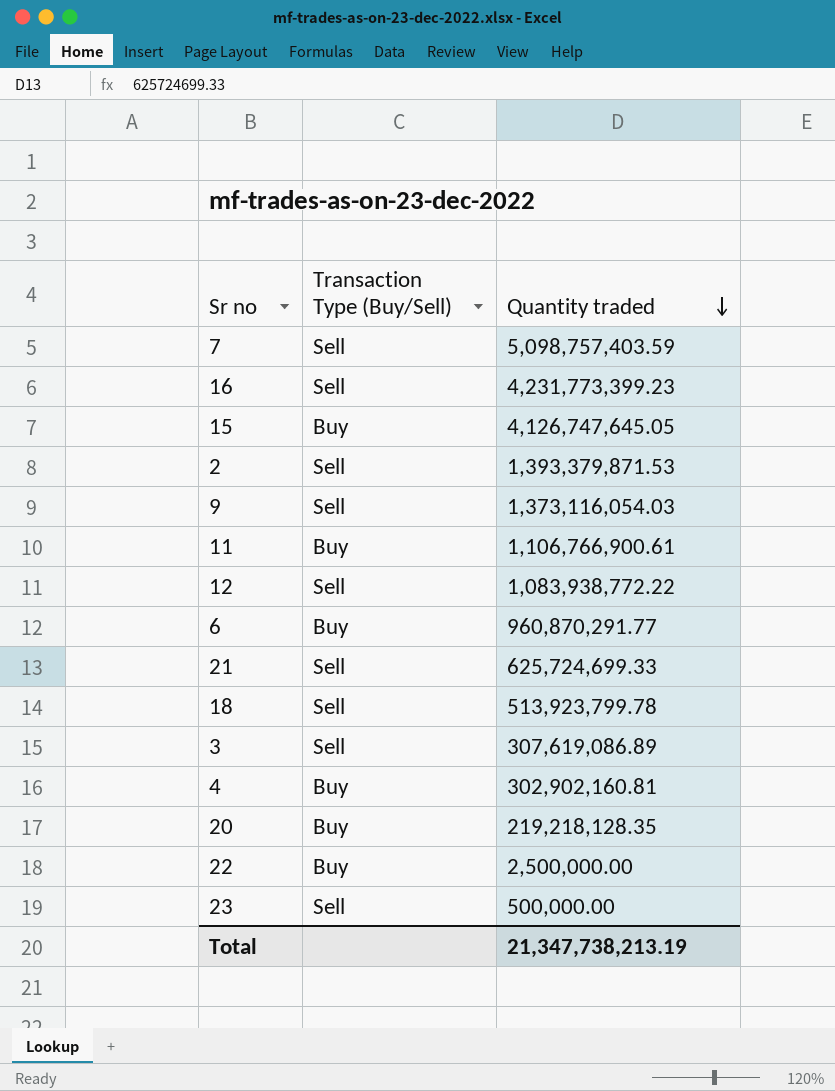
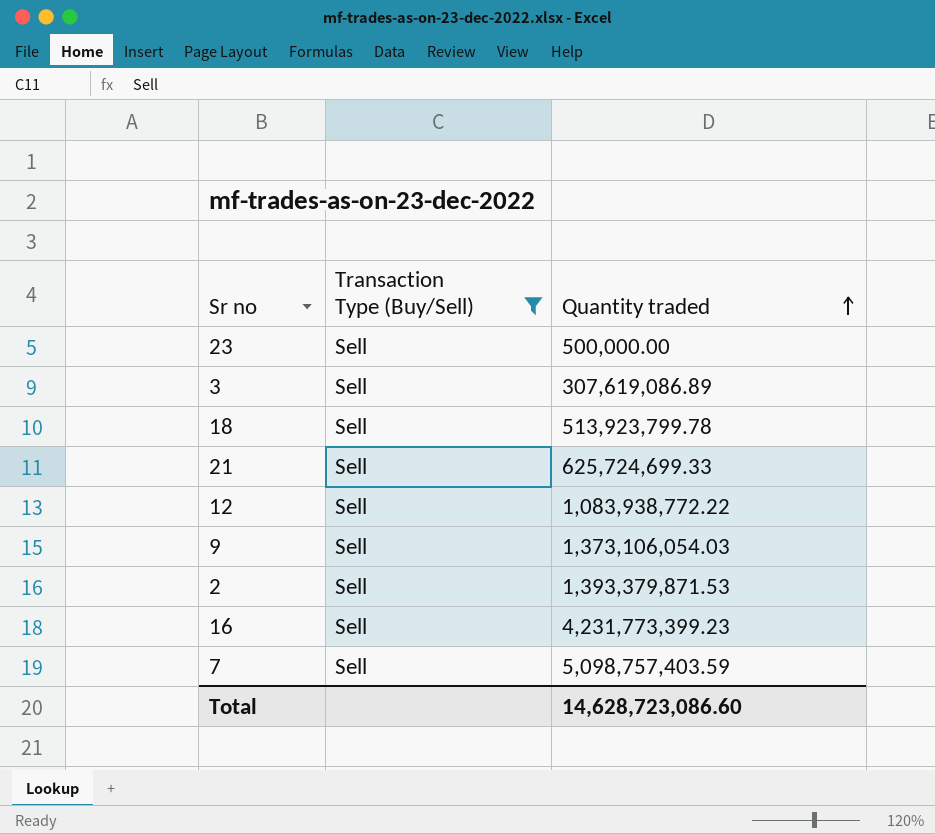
filter: none -> Transaction Type (Buy/Sell) = Sell
row order: Quantity traded descending -> Quantity traded ascending
9 | Quantity traded: 1,373,116,054.03 -> 1,373,106,054.03
Total | Quantity traded: 21,347,738,213.19 -> 14,628,723,086.60

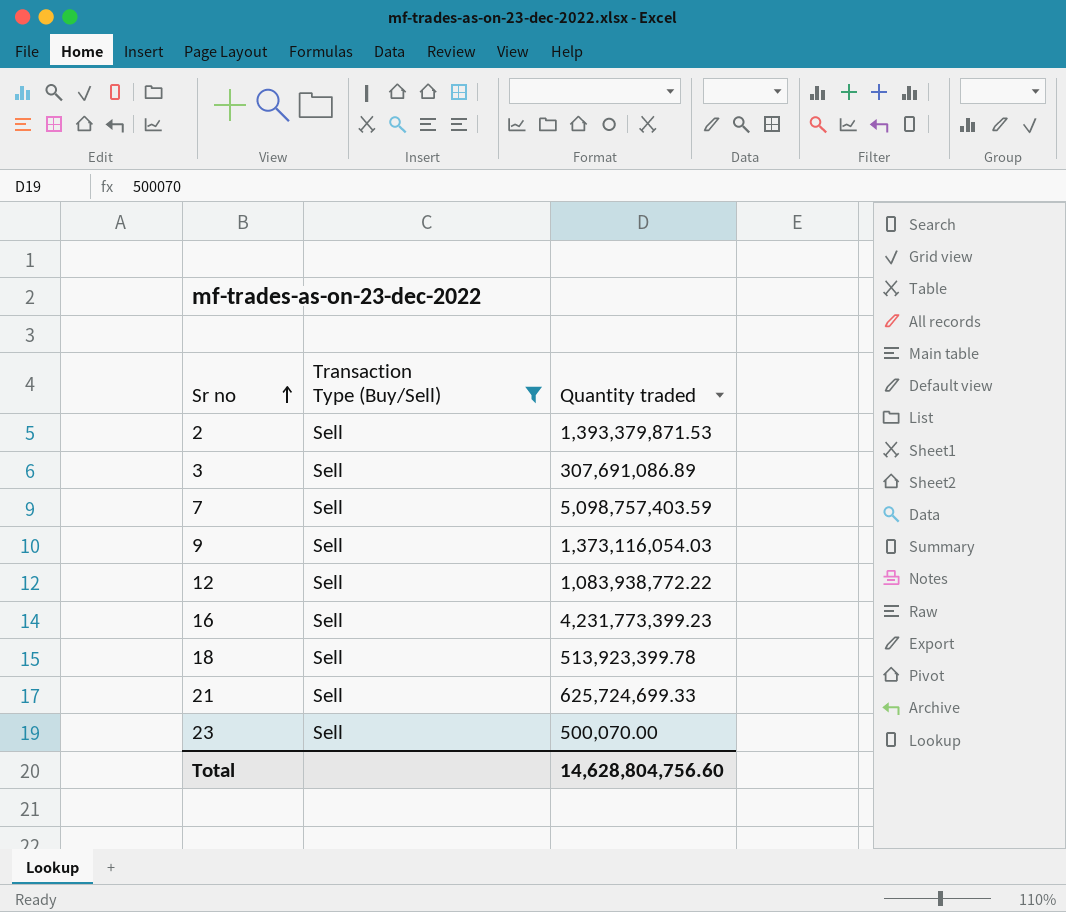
row order: Quantity traded ascending -> Sr no ascending
3 | Quantity traded: 307,619,086.89 -> 307,691,086.89
9 | Quantity traded: 1,373,106,054.03 -> 1,373,116,054.03
18 | Quantity traded: 513,923,799.78 -> 513,923,399.78
23 | Quantity traded: 500,000.00 -> 500,070.00
Total | Quantity traded: 14,628,723,086.60 -> 14,628,804,756.60

